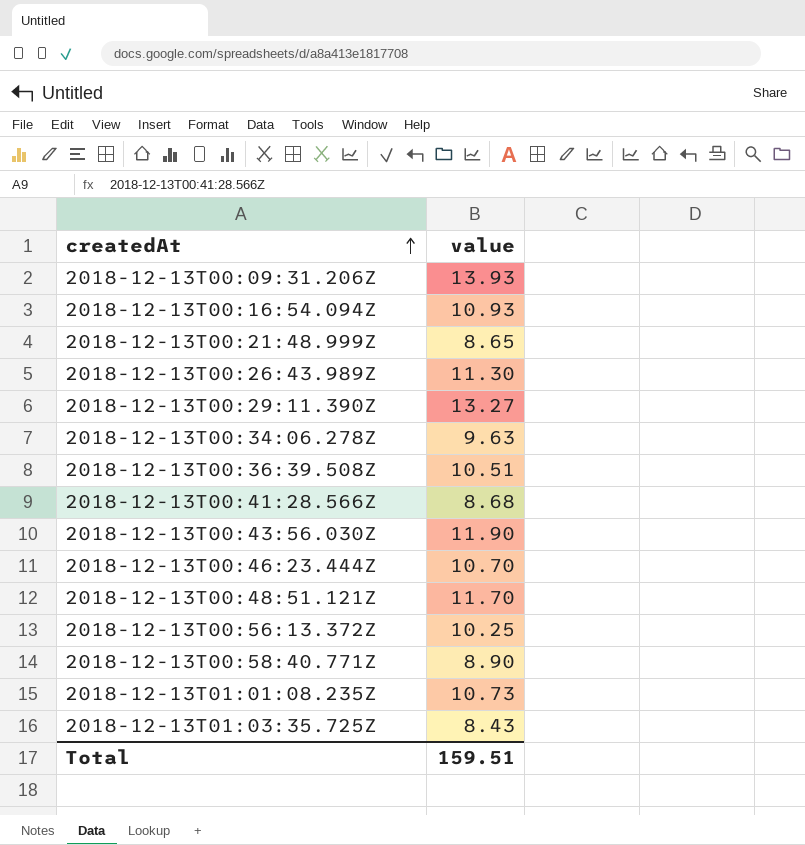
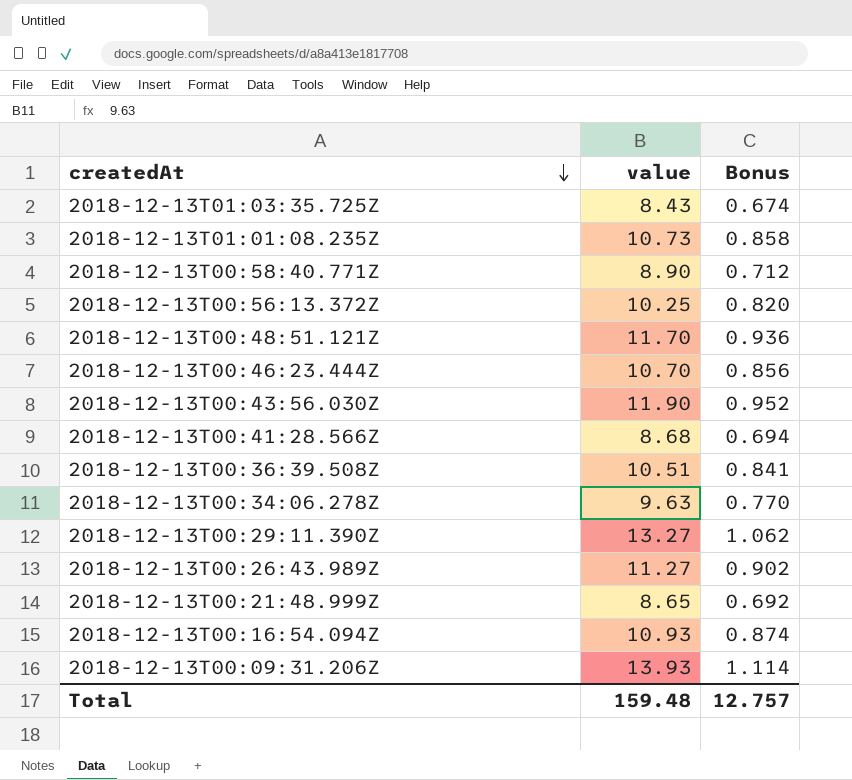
row order: createdAt ascending -> createdAt descending
column Bonus | formula: none -> [value] * 0.08
2018-12-13T00:26:43.989Z | value: 11.30 -> 11.27
Total | value: 159.51 -> 159.48

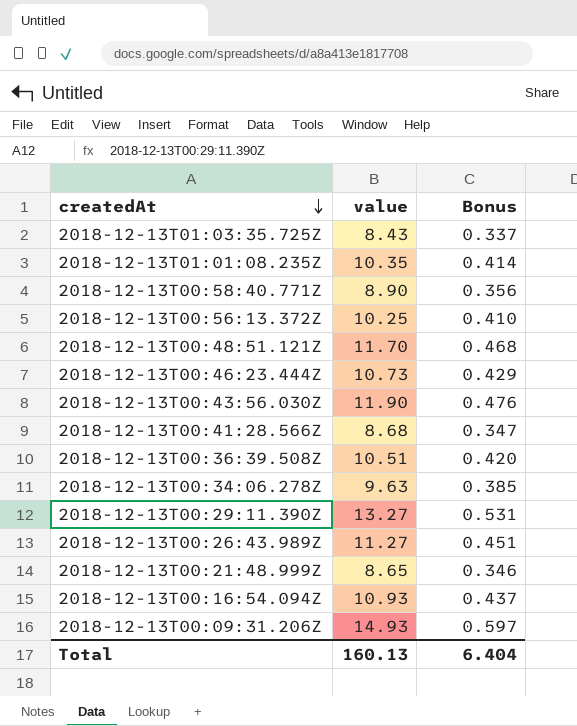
column Bonus | formula: [value] * 0.08 -> [value] * 0.04
2018-12-13T01:01:08.235Z | value: 10.73 -> 10.35
2018-12-13T00:46:23.444Z | value: 10.70 -> 10.73
2018-12-13T00:09:31.206Z | value: 13.93 -> 14.93
Total | value: 159.48 -> 160.13
Total | Bonus: 12.757 -> 6.404

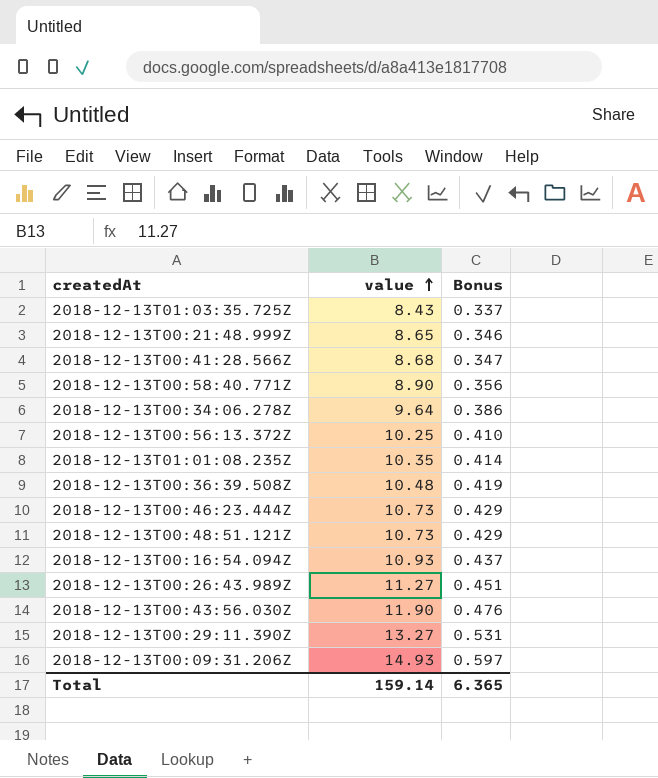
row order: createdAt descending -> value ascending
2018-12-13T00:34:06.278Z | value: 9.63 -> 9.64
2018-12-13T00:34:06.278Z | Bonus: 0.385 -> 0.386
2018-12-13T00:36:39.508Z | value: 10.51 -> 10.48
2018-12-13T00:36:39.508Z | Bonus: 0.420 -> 0.419
2018-12-13T00:48:51.121Z | value: 11.70 -> 10.73
2018-12-13T00:48:51.121Z | Bonus: 0.468 -> 0.429
Total | value: 160.13 -> 159.14
Total | Bonus: 6.404 -> 6.365

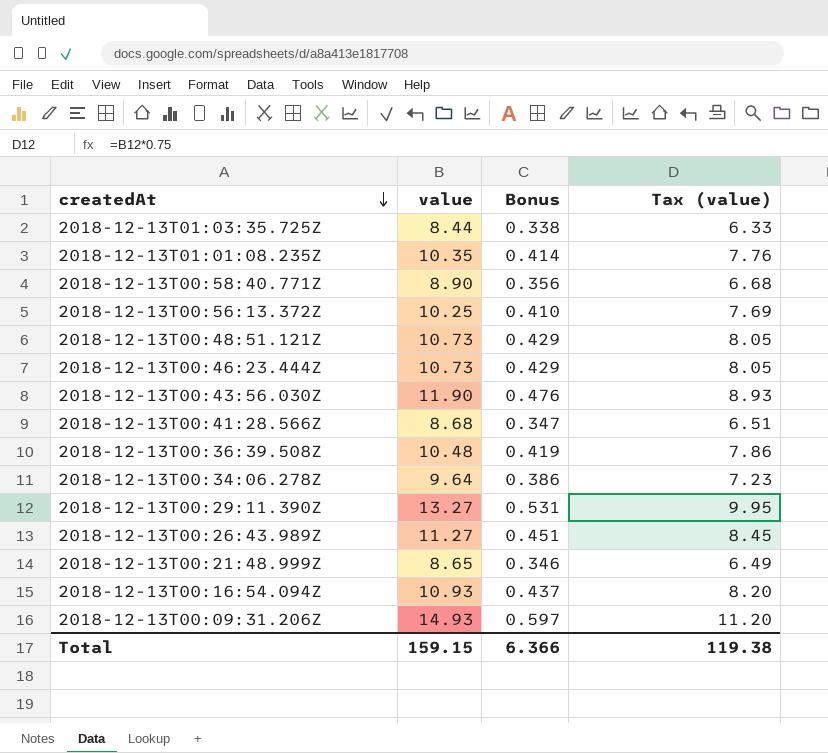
row order: value ascending -> createdAt descending
column Tax (value) | formula: none -> [value] * 0.75
2018-12-13T01:03:35.725Z | value: 8.43 -> 8.44
2018-12-13T01:03:35.725Z | Bonus: 0.337 -> 0.338
Total | value: 159.14 -> 159.15
Total | Bonus: 6.365 -> 6.366

